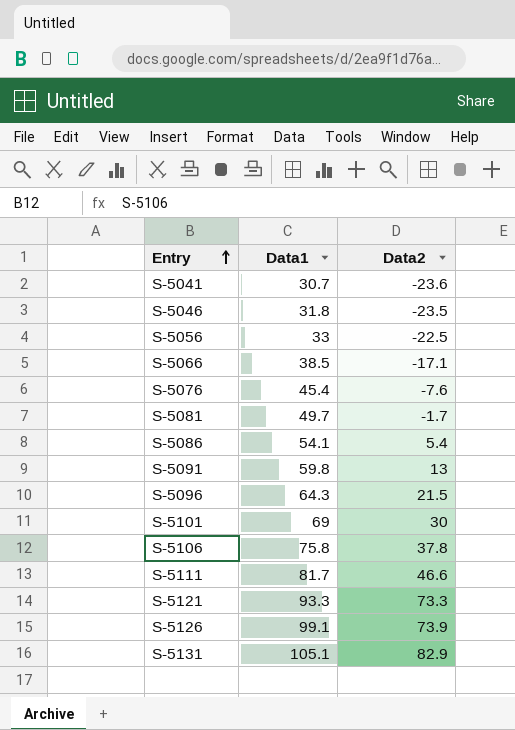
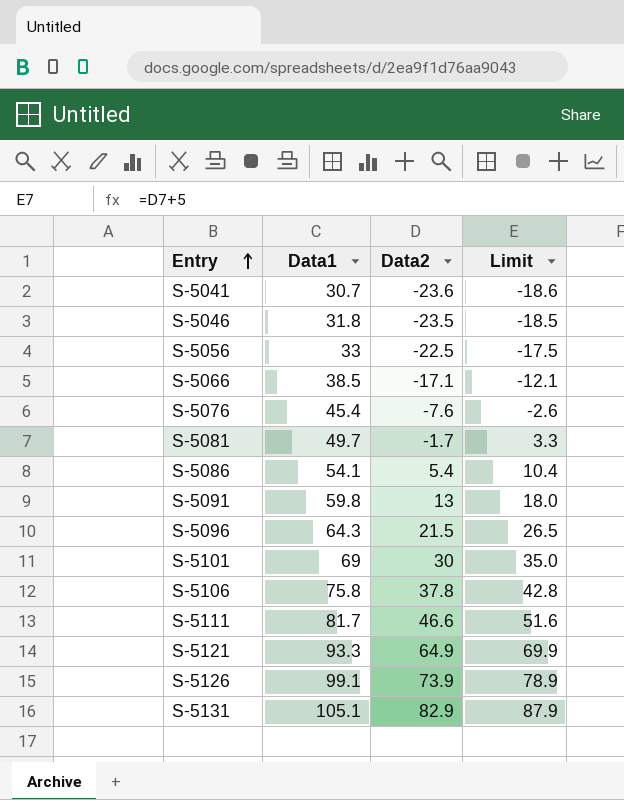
column Limit | formula: none -> [Data2] + 5
S-5121 | Data2: 73.3 -> 64.9

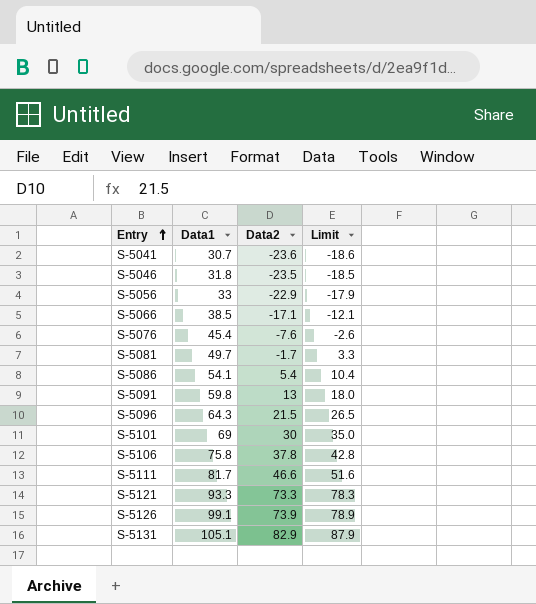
S-5056 | Data2: -22.5 -> -22.9
S-5056 | Limit: -17.5 -> -17.9
S-5121 | Data2: 64.9 -> 73.3
S-5121 | Limit: 69.9 -> 78.3

